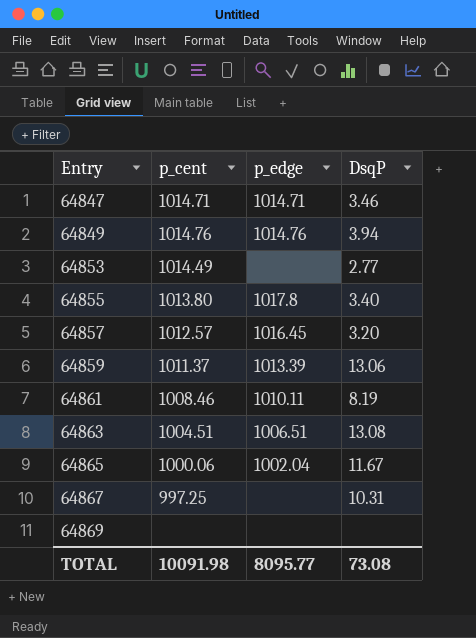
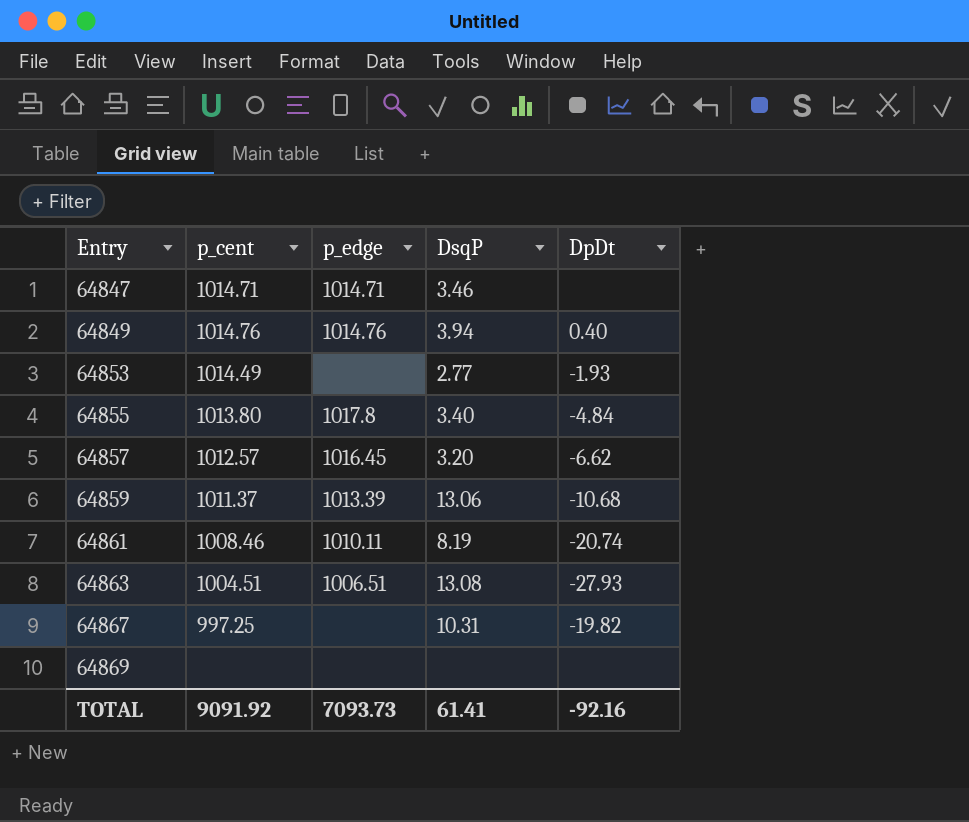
column DpDt | position: none -> 5
row 64865: 1000.06 | 1002.04 | 11.67 -> none
TOTAL | p_cent: 10091.98 -> 9091.92
TOTAL | p_edge: 8095.77 -> 7093.73
TOTAL | DsqP: 73.08 -> 61.41

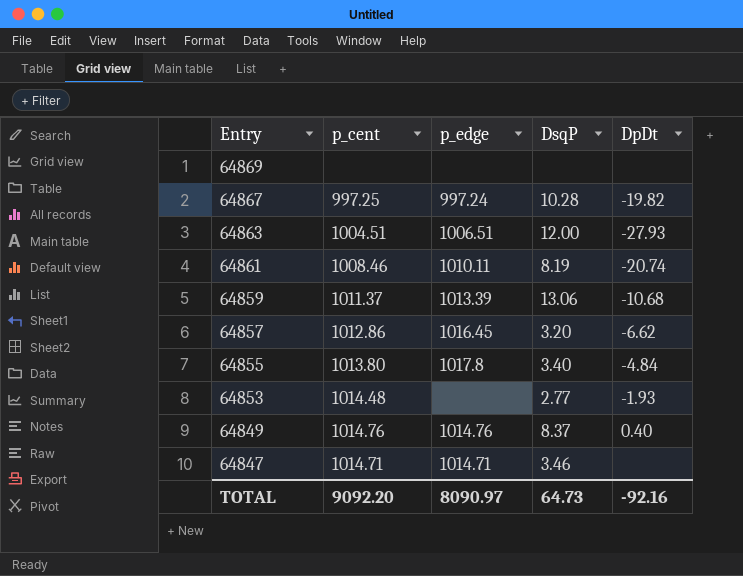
row order: Entry ascending -> Entry descending
64867 | p_edge: none -> 997.24
64867 | DsqP: 10.31 -> 10.28
64863 | DsqP: 13.08 -> 12.00
64857 | p_cent: 1012.57 -> 1012.86
64853 | p_cent: 1014.49 -> 1014.48
64849 | DsqP: 3.94 -> 8.37
TOTAL | p_cent: 9091.92 -> 9092.20
TOTAL | p_edge: 7093.73 -> 8090.97
TOTAL | DsqP: 61.41 -> 64.73

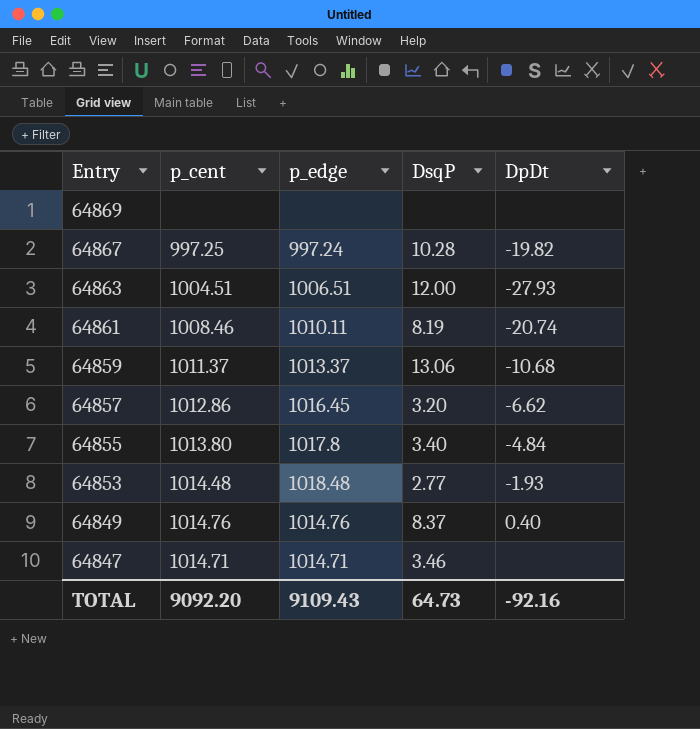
64859 | p_edge: 1013.39 -> 1013.37
64853 | p_edge: none -> 1018.48
TOTAL | p_edge: 8090.97 -> 9109.43

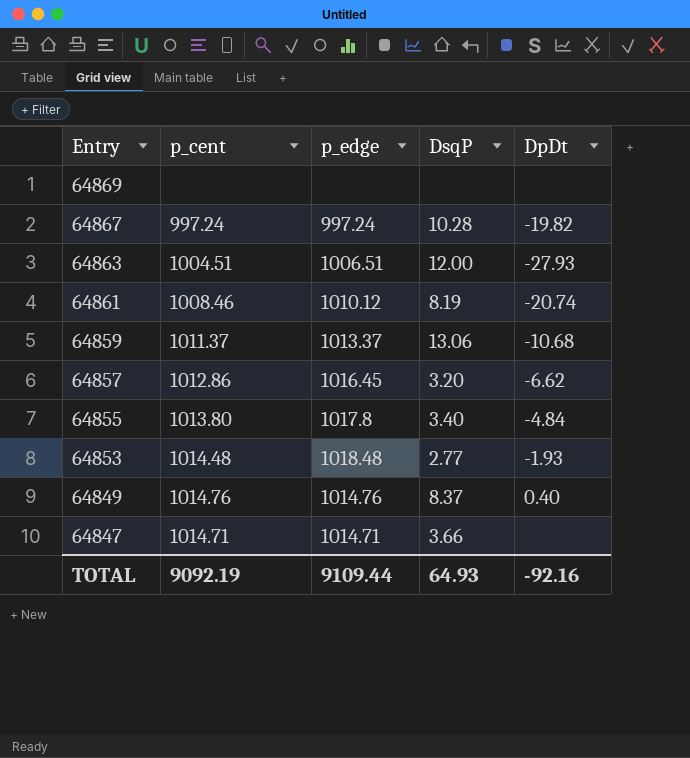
64867 | p_cent: 997.25 -> 997.24
64861 | p_edge: 1010.11 -> 1010.12
64847 | DsqP: 3.46 -> 3.66
TOTAL | p_cent: 9092.20 -> 9092.19
TOTAL | p_edge: 9109.43 -> 9109.44
TOTAL | DsqP: 64.73 -> 64.93

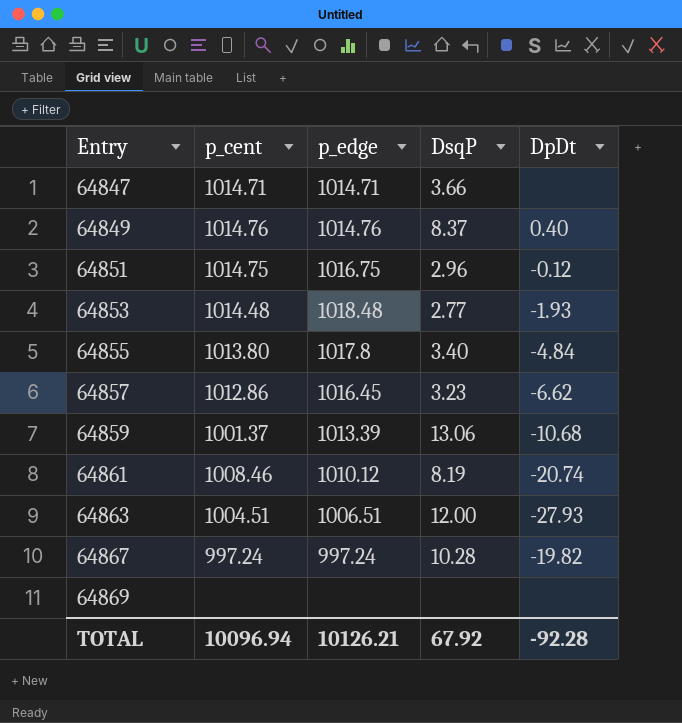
row order: Entry descending -> Entry ascending
row 64851: none -> 1014.75 | 1016.75 | 2.96 | -0.12
64857 | DsqP: 3.20 -> 3.23
64859 | p_cent: 1011.37 -> 1001.37
64859 | p_edge: 1013.37 -> 1013.39
TOTAL | p_cent: 9092.19 -> 10096.94
TOTAL | p_edge: 9109.44 -> 10126.21
TOTAL | DsqP: 64.93 -> 67.92
TOTAL | DpDt: -92.16 -> -92.28

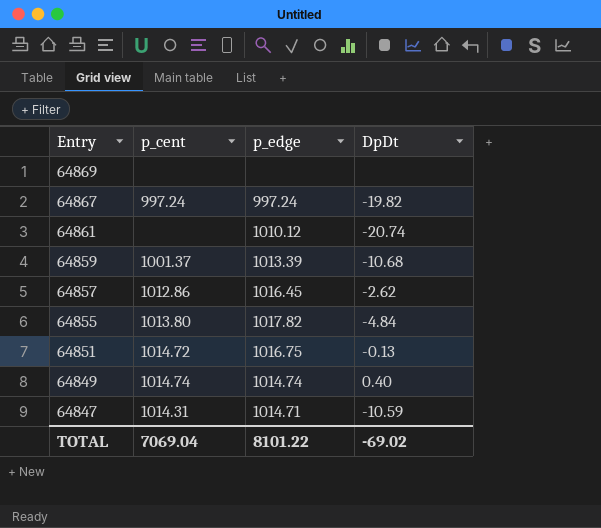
row order: Entry ascending -> Entry descending
column DsqP | position: 4 -> none
row 64853: 1014.48 | 1018.48 | 2.77 | -1.93 -> none
row 64863: 1004.51 | 1006.51 | 12.00 | -27.93 -> none
64861 | p_cent: 1008.46 -> none
64857 | DpDt: -6.62 -> -2.62
64855 | p_edge: 1017.8 -> 1017.82
64851 | p_cent: 1014.75 -> 1014.72
64851 | DpDt: -0.12 -> -0.13
64849 | p_cent: 1014.76 -> 1014.74
64849 | p_edge: 1014.76 -> 1014.74
64847 | p_cent: 1014.71 -> 1014.31
64847 | DpDt: none -> -10.59
TOTAL | p_cent: 10096.94 -> 7069.04
TOTAL | p_edge: 10126.21 -> 8101.22
TOTAL | DpDt: -92.28 -> -69.02

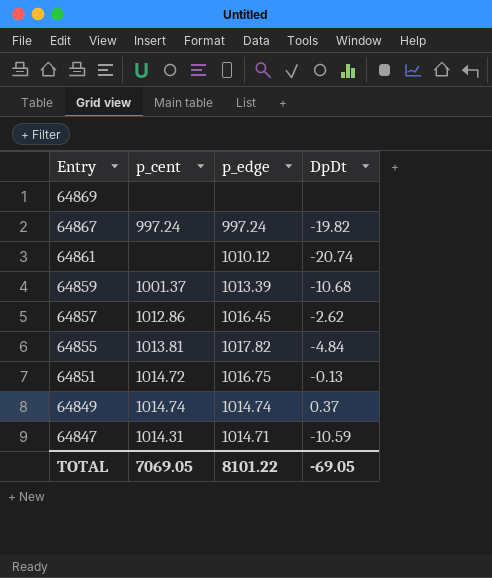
64855 | p_cent: 1013.80 -> 1013.81
64849 | DpDt: 0.40 -> 0.37
TOTAL | p_cent: 7069.04 -> 7069.05
TOTAL | DpDt: -69.02 -> -69.05

